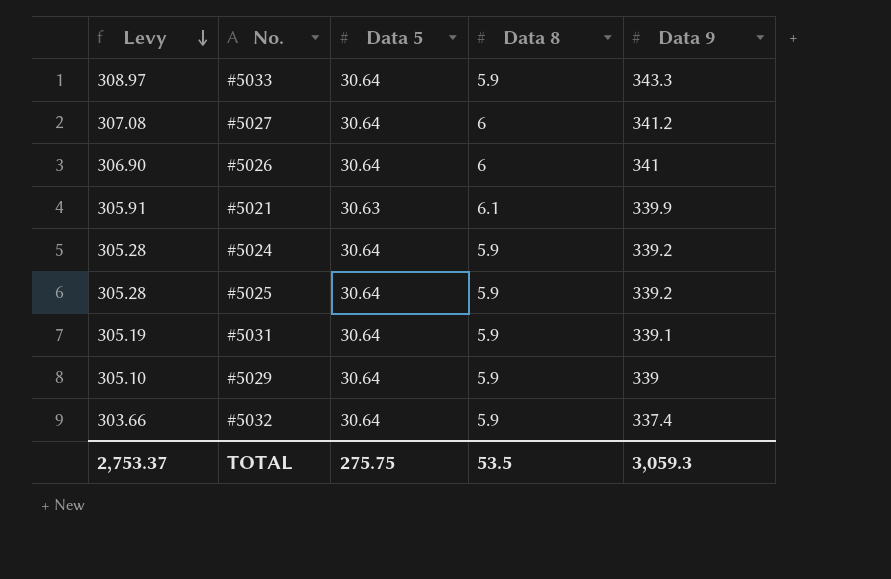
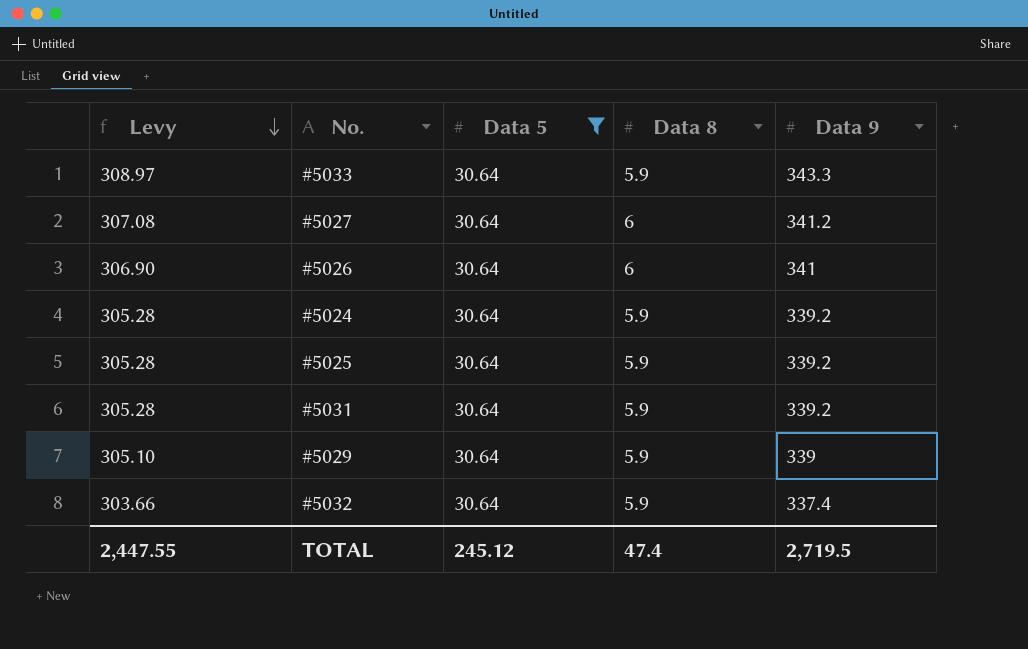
filter: none -> Data 5 = 30.64
#5031 | Levy: 305.19 -> 305.28
#5031 | Data 9: 339.1 -> 339.2
TOTAL | Levy: 2,753.37 -> 2,447.55
TOTAL | Data 5: 275.75 -> 245.12
TOTAL | Data 8: 53.5 -> 47.4
TOTAL | Data 9: 3,059.3 -> 2,719.5

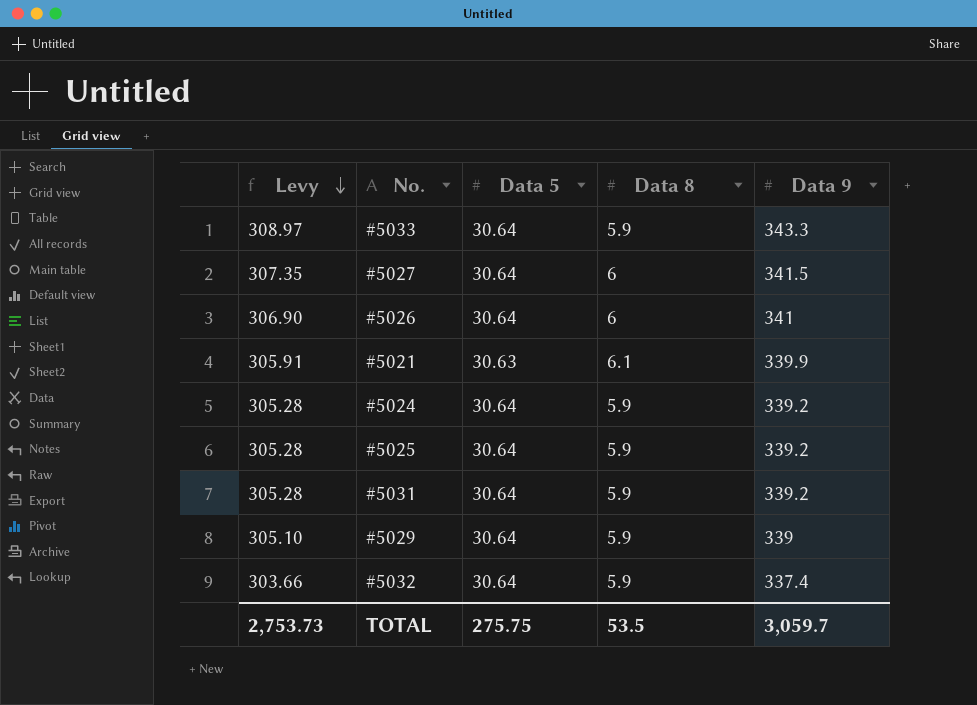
filter: Data 5 = 30.64 -> none
#5027 | Levy: 307.08 -> 307.35
#5027 | Data 9: 341.2 -> 341.5
TOTAL | Levy: 2,447.55 -> 2,753.73
TOTAL | Data 5: 245.12 -> 275.75
TOTAL | Data 8: 47.4 -> 53.5
TOTAL | Data 9: 2,719.5 -> 3,059.7

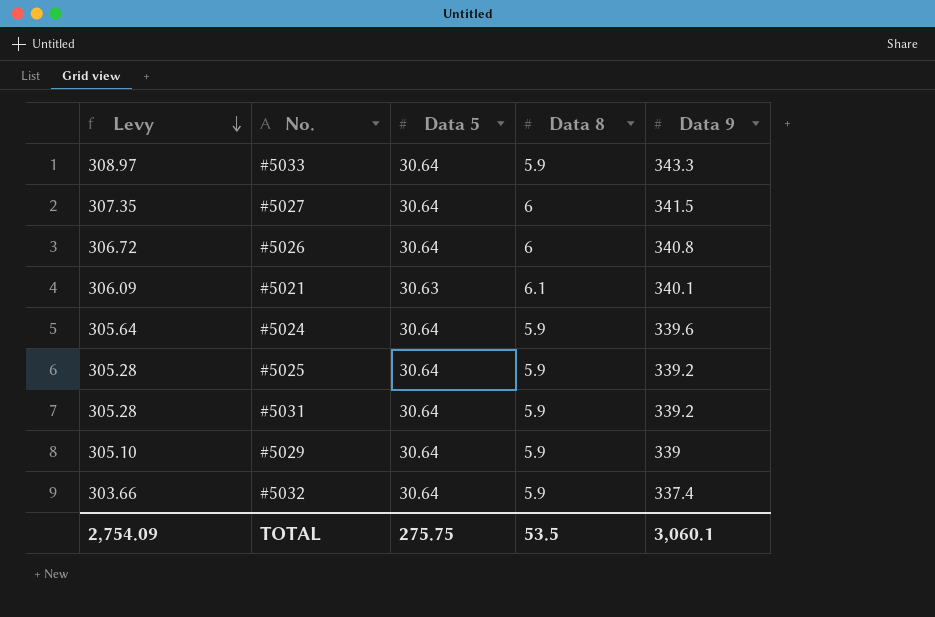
#5026 | Levy: 306.90 -> 306.72
#5026 | Data 9: 341 -> 340.8
#5021 | Levy: 305.91 -> 306.09
#5021 | Data 9: 339.9 -> 340.1
#5024 | Levy: 305.28 -> 305.64
#5024 | Data 9: 339.2 -> 339.6
TOTAL | Levy: 2,753.73 -> 2,754.09
TOTAL | Data 9: 3,059.7 -> 3,060.1

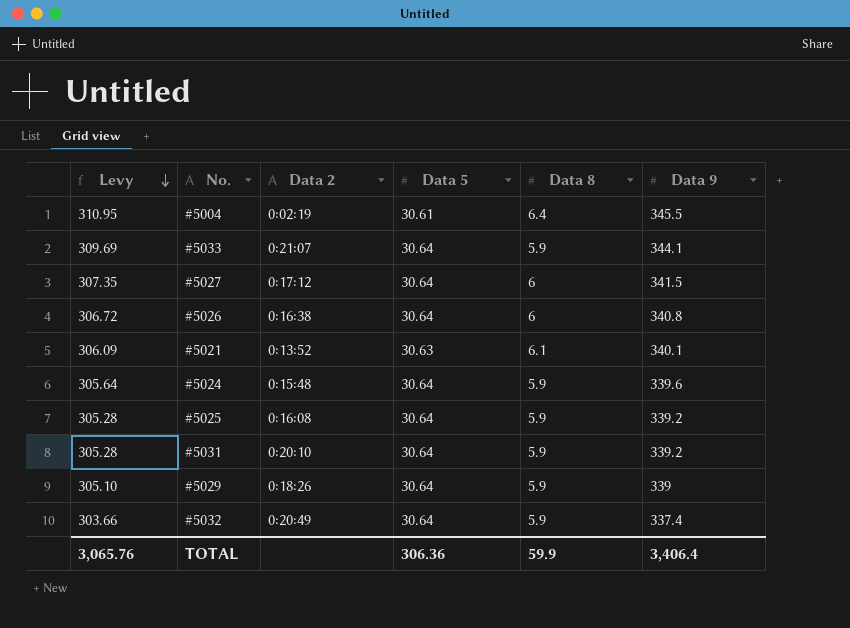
column Data 2 | position: none -> 3
row #5004: none -> 310.95 | 0:02:19 | 30.61 | 6.4 | 345.5
#5033 | Levy: 308.97 -> 309.69
#5033 | Data 9: 343.3 -> 344.1
TOTAL | Levy: 2,754.09 -> 3,065.76
TOTAL | Data 5: 275.75 -> 306.36
TOTAL | Data 8: 53.5 -> 59.9
TOTAL | Data 9: 3,060.1 -> 3,406.4

